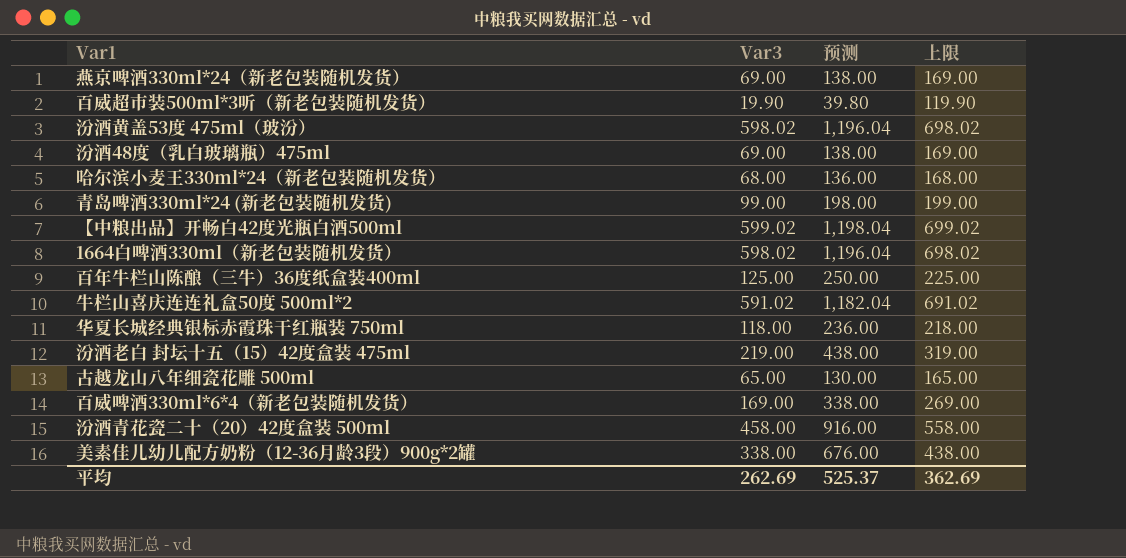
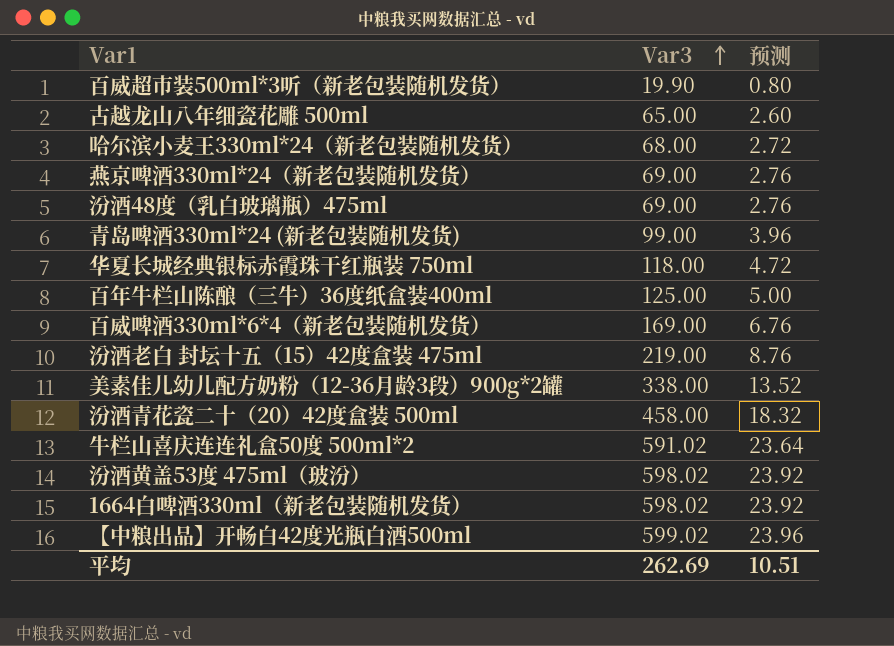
row order: none -> Var3 ascending
column 上限 | formula: [Var3] + 100 -> none
column 预测 | formula: [Var3] * 2 -> [Var3] * 0.04
平均 | 预测: 525.37 -> 10.51

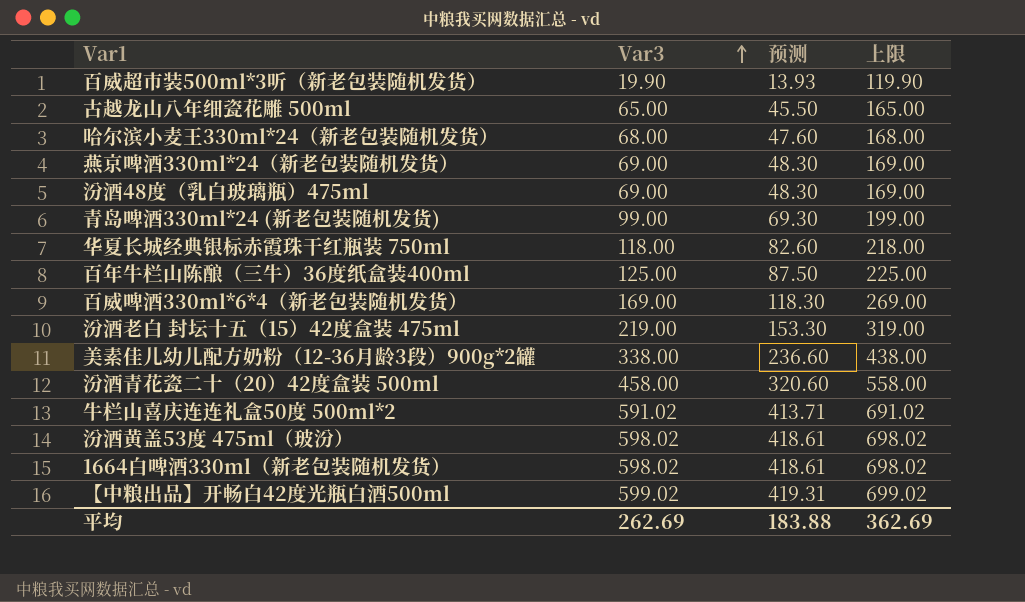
column 预测 | formula: [Var3] * 0.04 -> [Var3] * 0.7
column 上限 | formula: none -> [Var3] + 100
平均 | 预测: 10.51 -> 183.88

